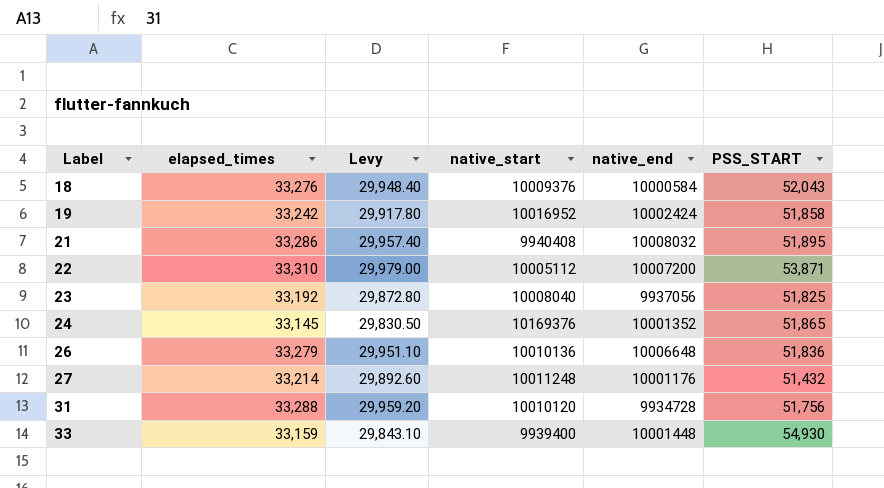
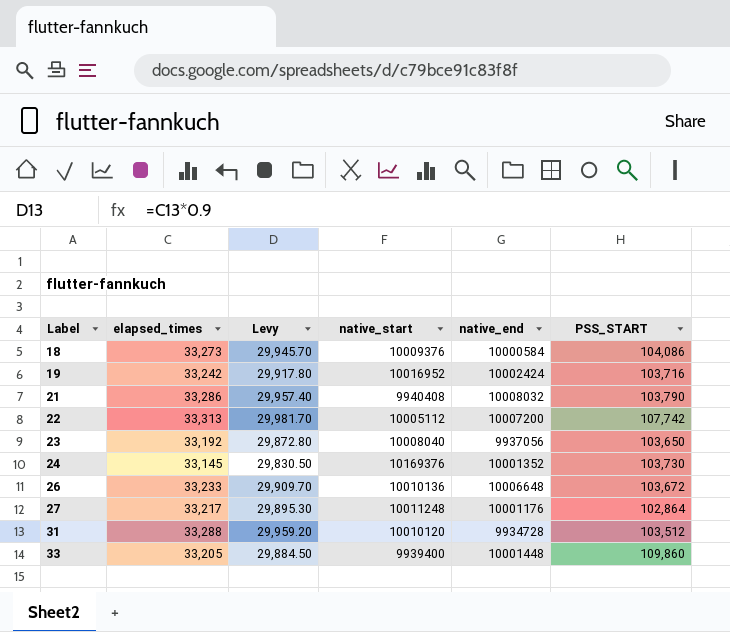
18 | elapsed_times: 33,276 -> 33,273
18 | Levy: 29,948.40 -> 29,945.70
18 | PSS_START: 52,043 -> 104,086
19 | PSS_START: 51,858 -> 103,716
21 | PSS_START: 51,895 -> 103,790
22 | elapsed_times: 33,310 -> 33,313
22 | Levy: 29,979.00 -> 29,981.70
22 | PSS_START: 53,871 -> 107,742
23 | PSS_START: 51,825 -> 103,650
24 | PSS_START: 51,865 -> 103,730
26 | elapsed_times: 33,279 -> 33,233
26 | Levy: 29,951.10 -> 29,909.70
26 | PSS_START: 51,836 -> 103,672
27 | elapsed_times: 33,214 -> 33,217
27 | Levy: 29,892.60 -> 29,895.30
27 | PSS_START: 51,432 -> 102,864
31 | PSS_START: 51,756 -> 103,512
33 | elapsed_times: 33,159 -> 33,205
33 | Levy: 29,843.10 -> 29,884.50
33 | PSS_START: 54,930 -> 109,860

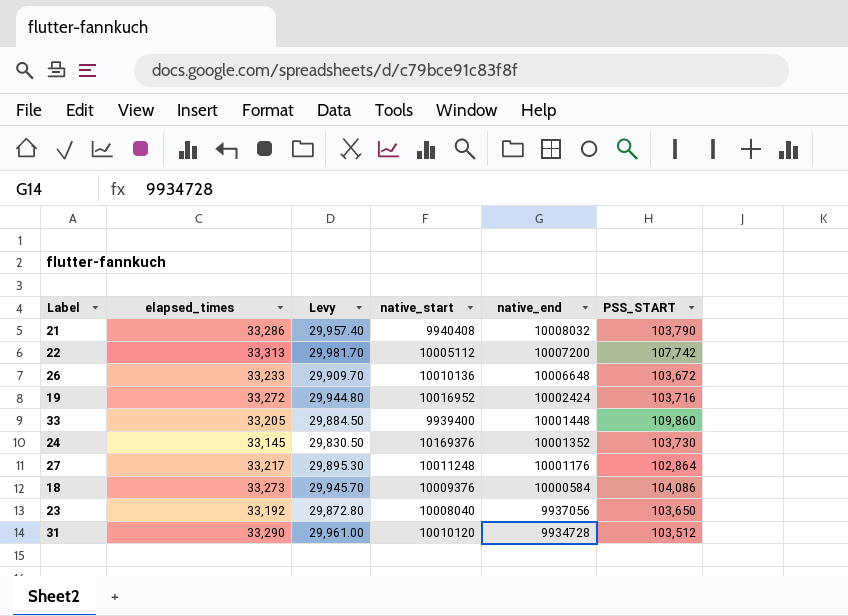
row order: Label ascending -> native_end descending
19 | elapsed_times: 33,242 -> 33,272
19 | Levy: 29,917.80 -> 29,944.80
31 | elapsed_times: 33,288 -> 33,290
31 | Levy: 29,959.20 -> 29,961.00

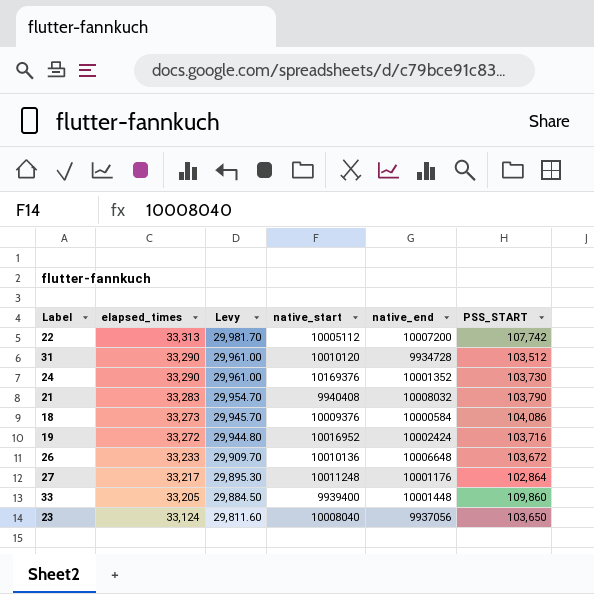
row order: native_end descending -> elapsed_times descending
24 | elapsed_times: 33,145 -> 33,290
24 | Levy: 29,830.50 -> 29,961.00
21 | elapsed_times: 33,286 -> 33,283
21 | Levy: 29,957.40 -> 29,954.70
23 | elapsed_times: 33,192 -> 33,124
23 | Levy: 29,872.80 -> 29,811.60

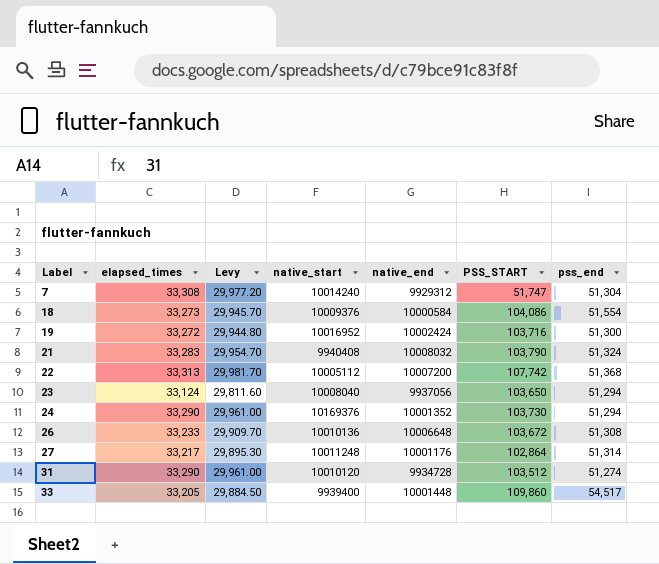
row order: elapsed_times descending -> Label ascending
column pss_end | position: none -> 7
row 7: none -> 33,308 | 29,977.20 | 10014240 | 9929312 | 51,747 | 51,304

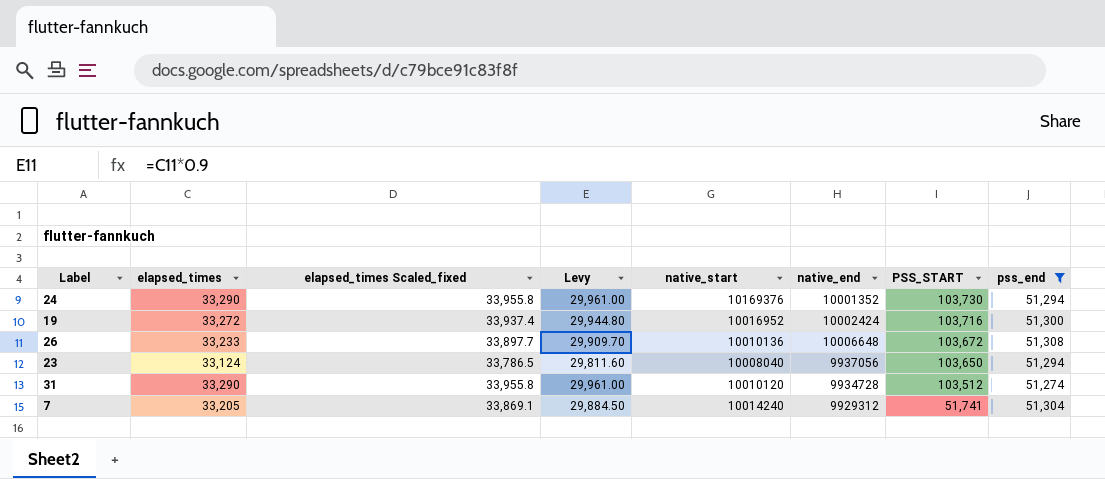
filter: none -> pss_end <= 51,308
row order: Label ascending -> PSS_START descending
column elapsed_times Scaled_fixed | formula: none -> [elapsed_times] * 1.02
7 | elapsed_times: 33,308 -> 33,205
7 | Levy: 29,977.20 -> 29,884.50
7 | PSS_START: 51,747 -> 51,741

